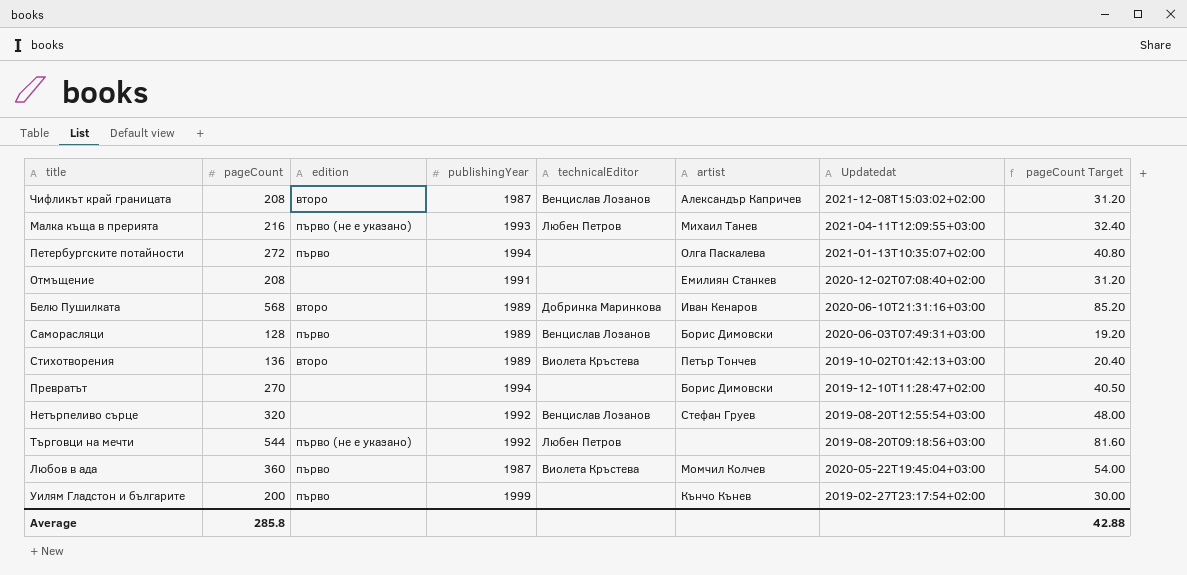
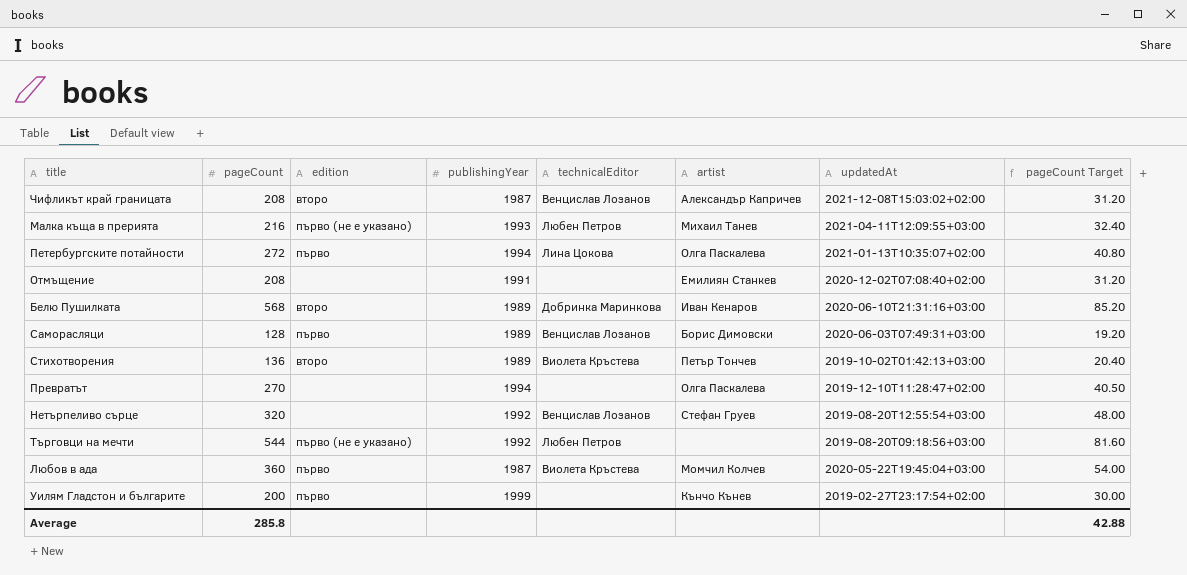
column name: Updatedat -> updatedAt
Петербургските потайности | technicalEditor: none -> Лина Цокова
Превратът | artist: Борис Димовски -> Олга Паскалева

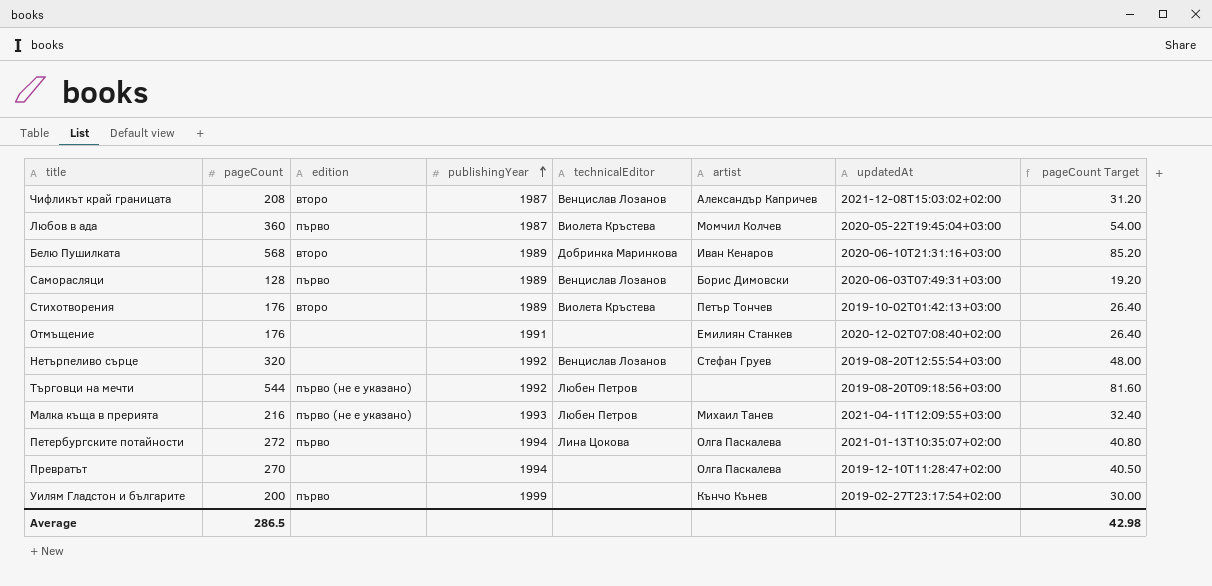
row order: none -> publishingYear ascending
Стихотворения | pageCount: 136 -> 176
Стихотворения | pageCount Target: 20.40 -> 26.40
Отмъщение | pageCount: 208 -> 176
Отмъщение | pageCount Target: 31.20 -> 26.40
Average | pageCount: 285.8 -> 286.5
Average | pageCount Target: 42.88 -> 42.98

